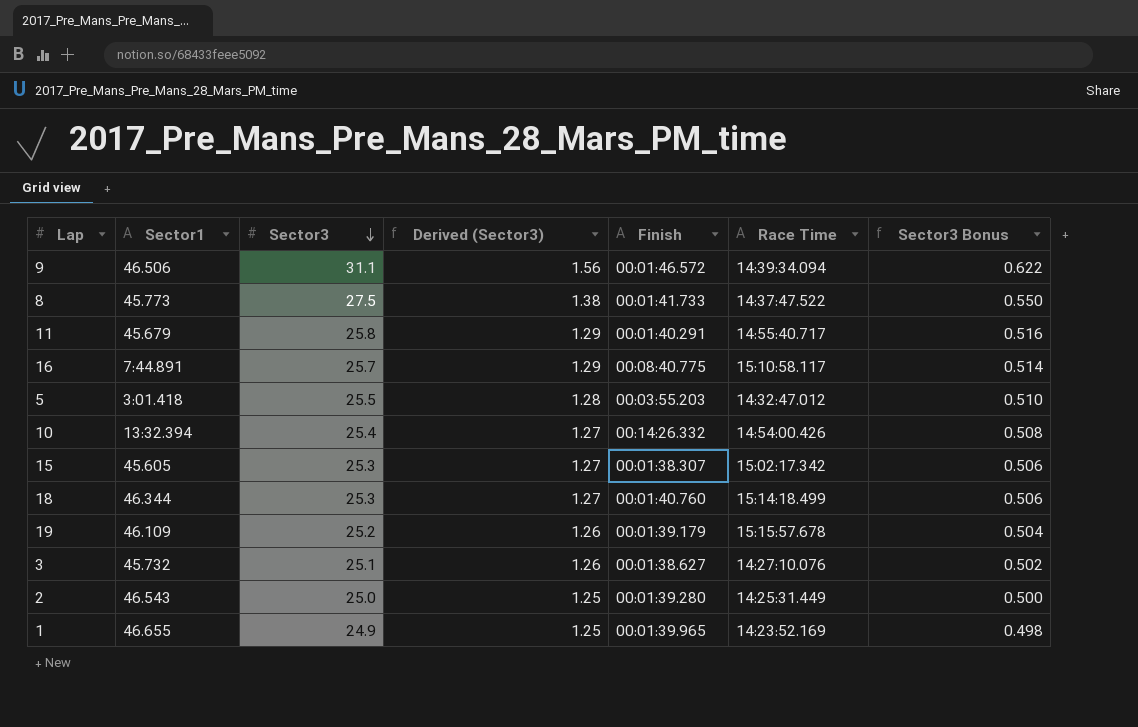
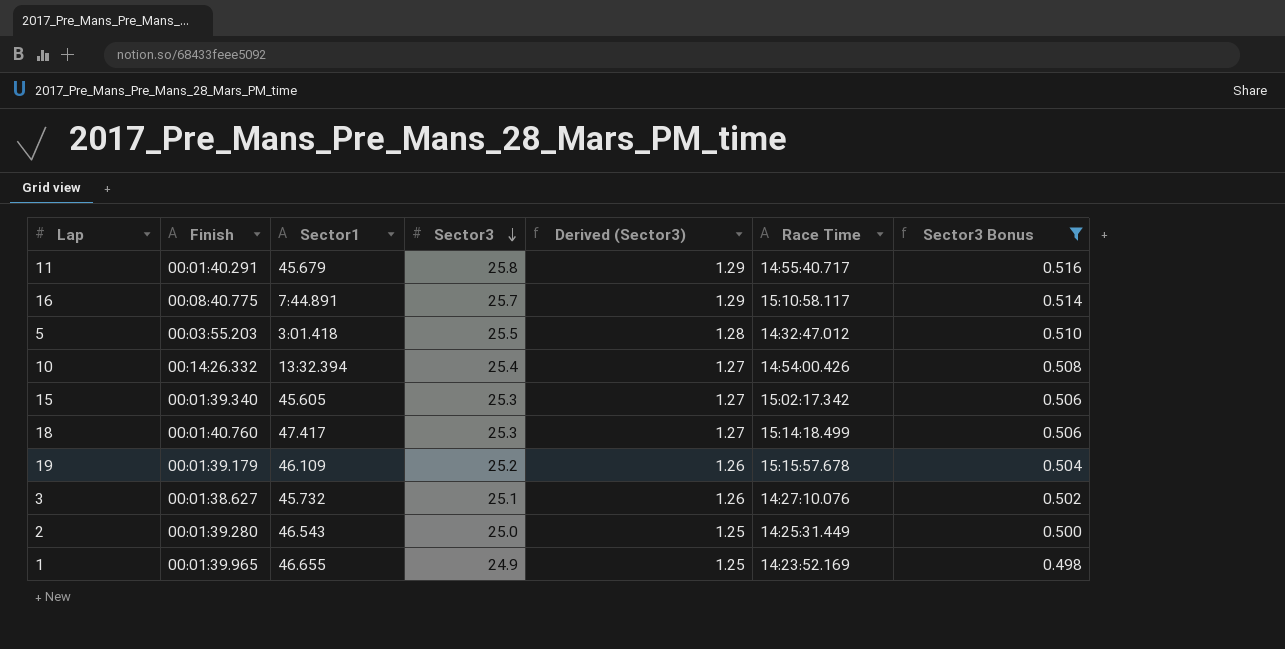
filter: none -> Sector3 Bonus <= 0.516
column Finish | position: 5 -> 2
15 | Finish: 00:01:38.307 -> 00:01:39.340
18 | Sector1: 46.344 -> 47.417

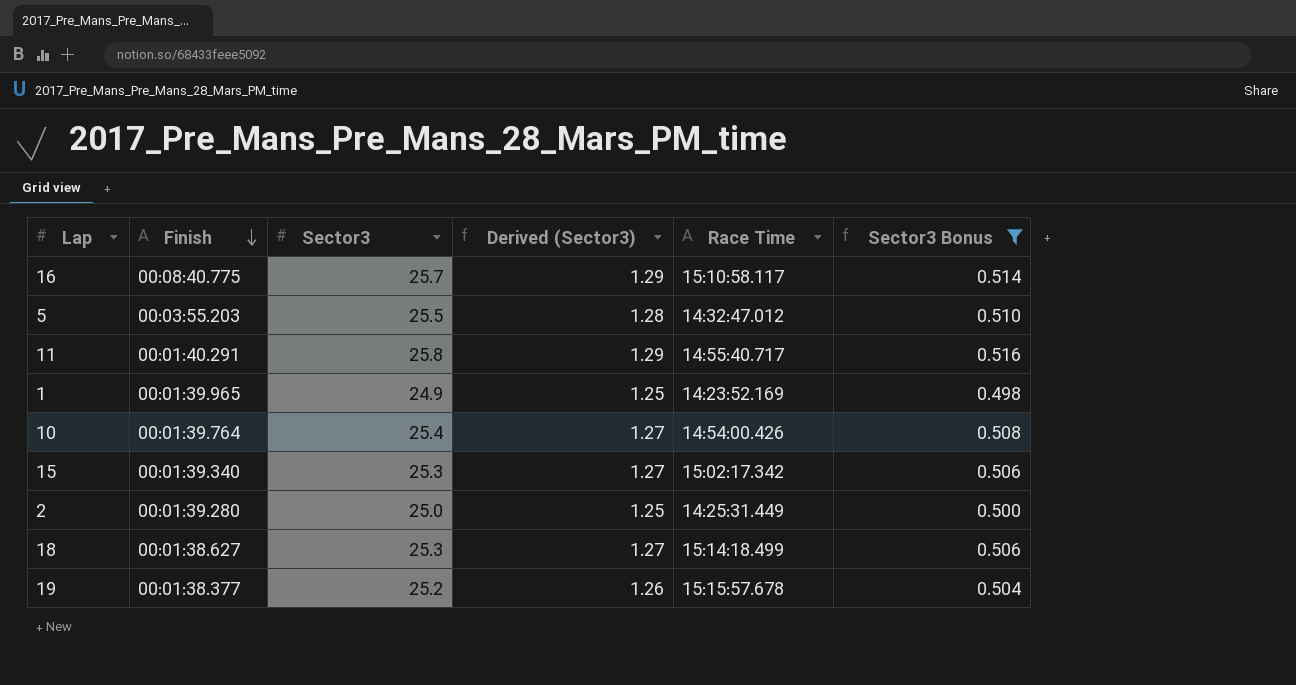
row order: Sector3 descending -> Finish descending
column Sector1 | position: 3 -> none
row 3: 00:01:38.627 | 45.732 | 25.1 | 1.26 | 14:27:10.076 | 0.502 -> none
10 | Finish: 00:14:26.332 -> 00:01:39.764
18 | Finish: 00:01:40.760 -> 00:01:38.627
19 | Finish: 00:01:39.179 -> 00:01:38.377

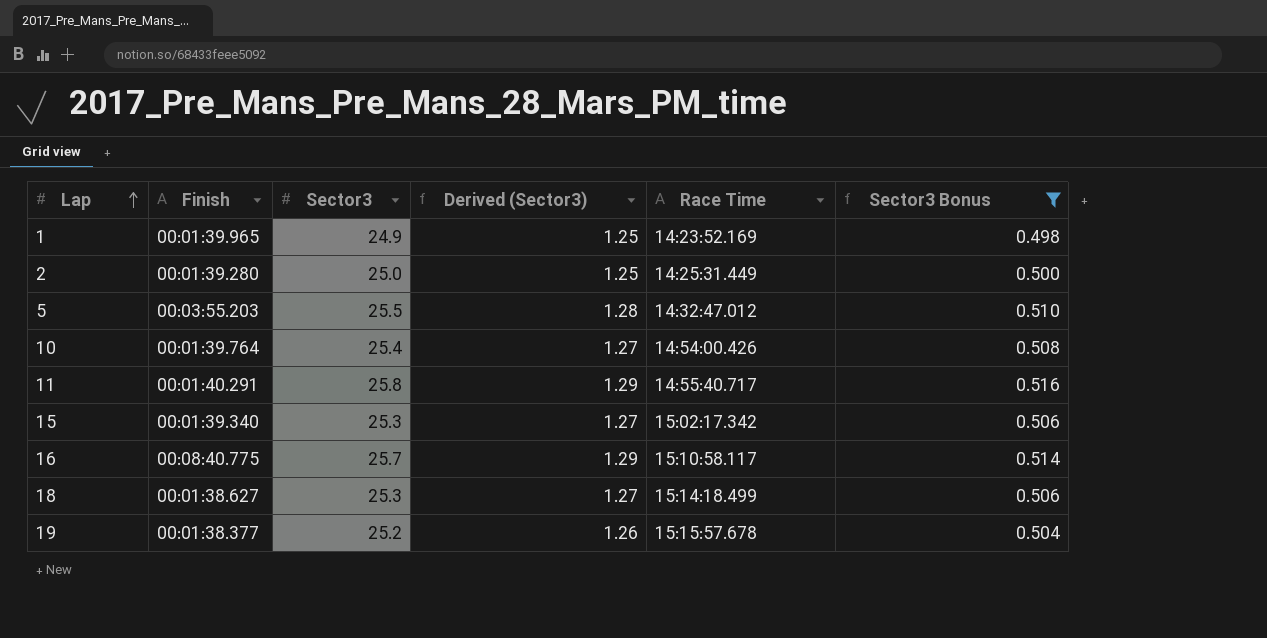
row order: Finish descending -> Lap ascending

